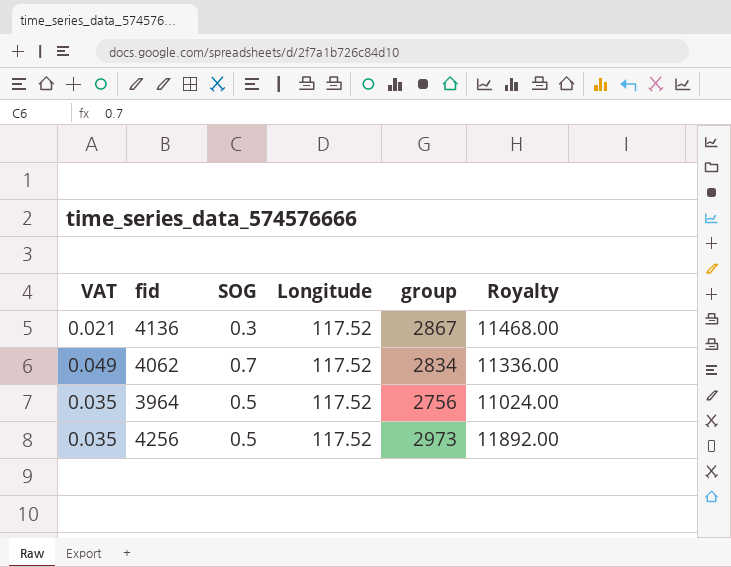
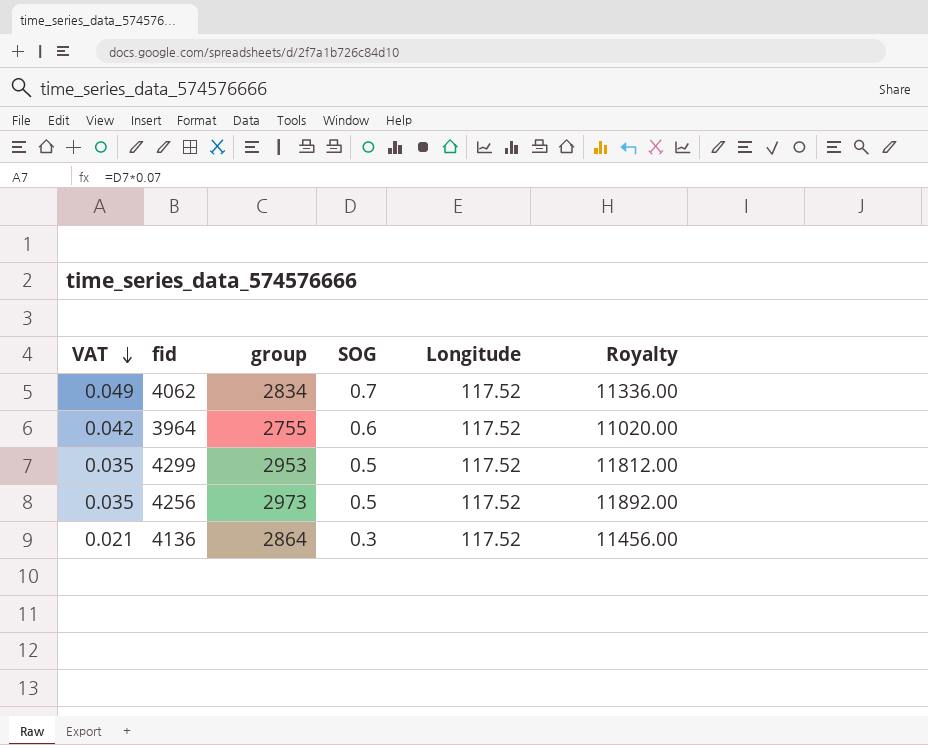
row order: none -> VAT descending
column group | position: 5 -> 3
3964 | VAT: 0.035 -> 0.042
3964 | group: 2756 -> 2755
3964 | SOG: 0.5 -> 0.6
3964 | Royalty: 11024.00 -> 11020.00
row 4299: none -> 0.035 | 2953 | 0.5 | 117.52 | 11812.00
4136 | group: 2867 -> 2864
4136 | Royalty: 11468.00 -> 11456.00

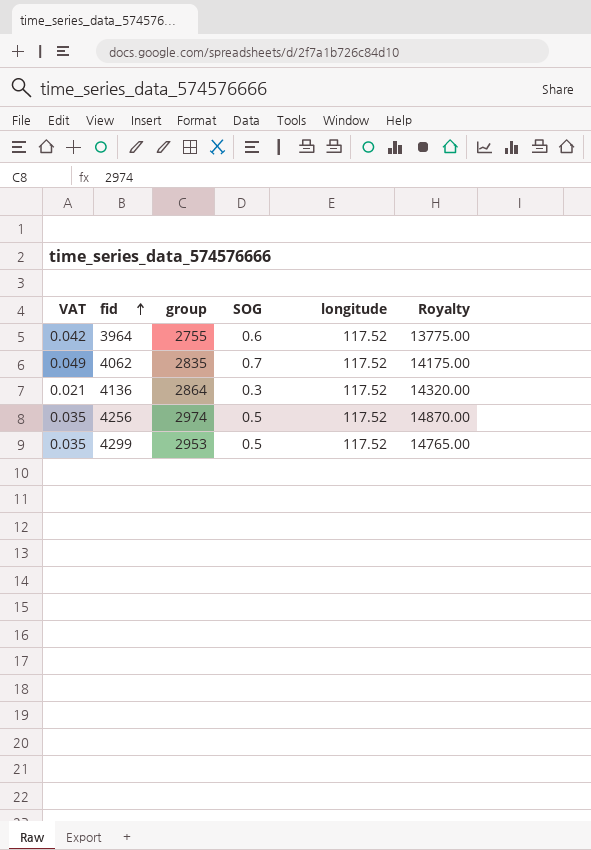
row order: VAT descending -> fid ascending
column name: Longitude -> longitude
column Royalty | formula: [group] * 4 -> [group] * 5
4062 | group: 2834 -> 2835
4256 | group: 2973 -> 2974

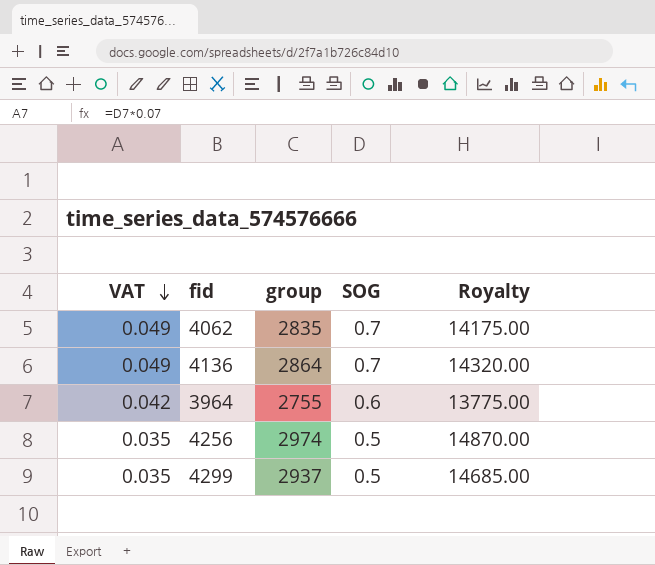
row order: fid ascending -> VAT descending
column longitude | position: 5 -> none
4136 | VAT: 0.021 -> 0.049
4136 | SOG: 0.3 -> 0.7
4299 | group: 2953 -> 2937
4299 | Royalty: 14765.00 -> 14685.00

